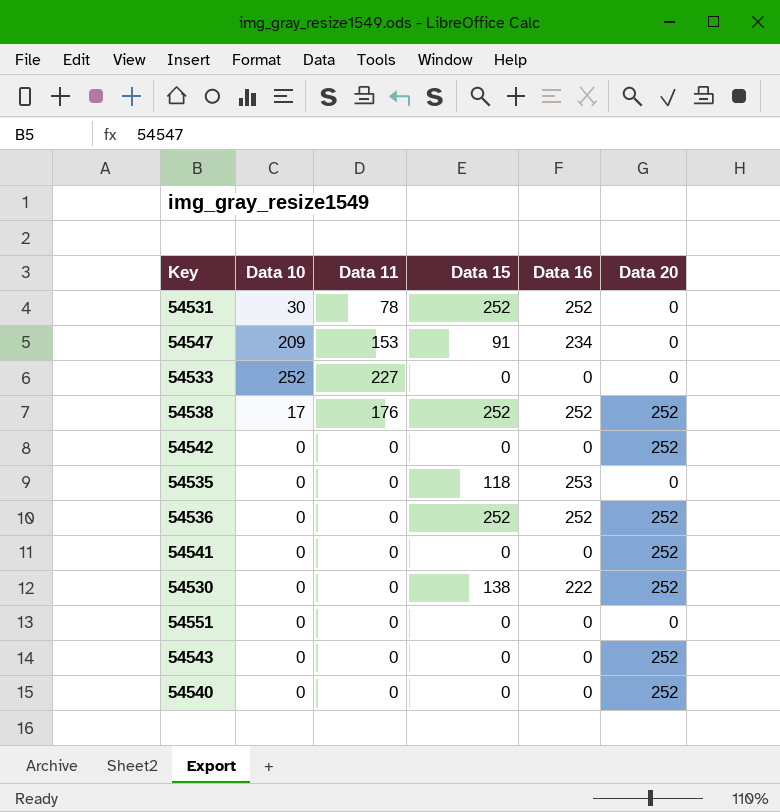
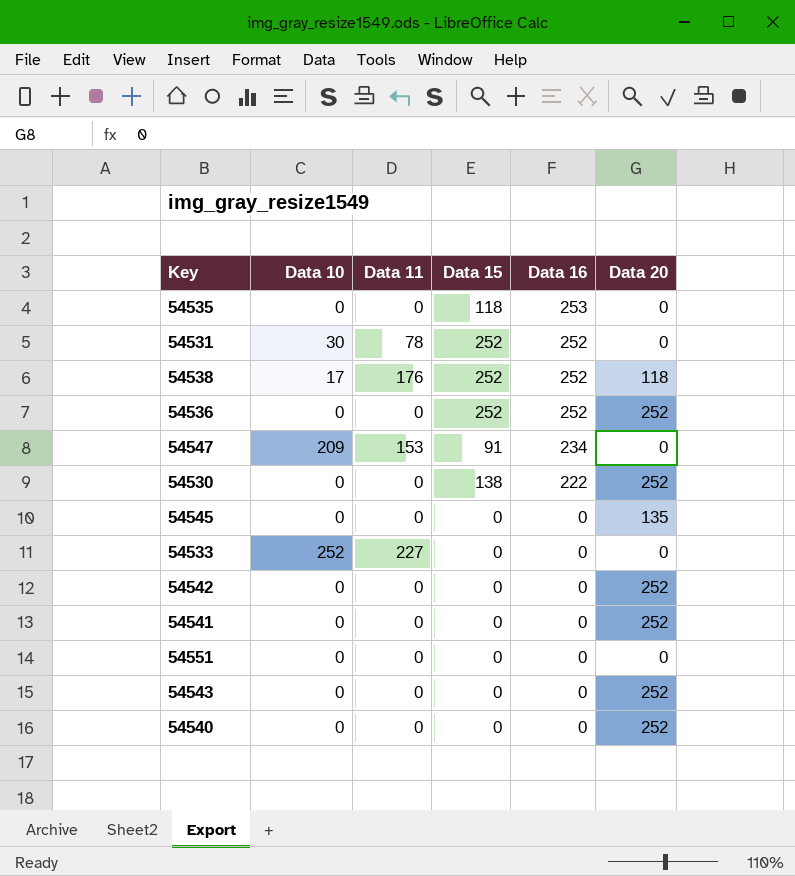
row order: none -> Data 16 descending
54538 | Data 20: 252 -> 118
row 54545: none -> 0 | 0 | 0 | 0 | 135

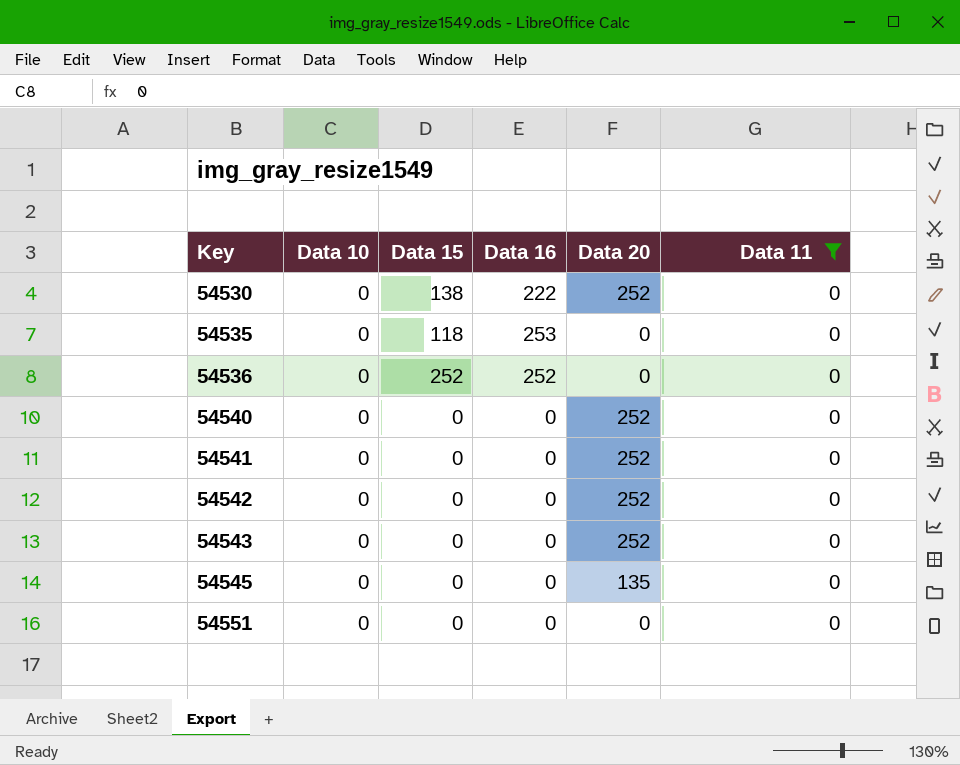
filter: none -> Data 11 = 0
row order: Data 16 descending -> Key ascending
column Data 11 | position: 3 -> 6
54536 | Data 20: 252 -> 0

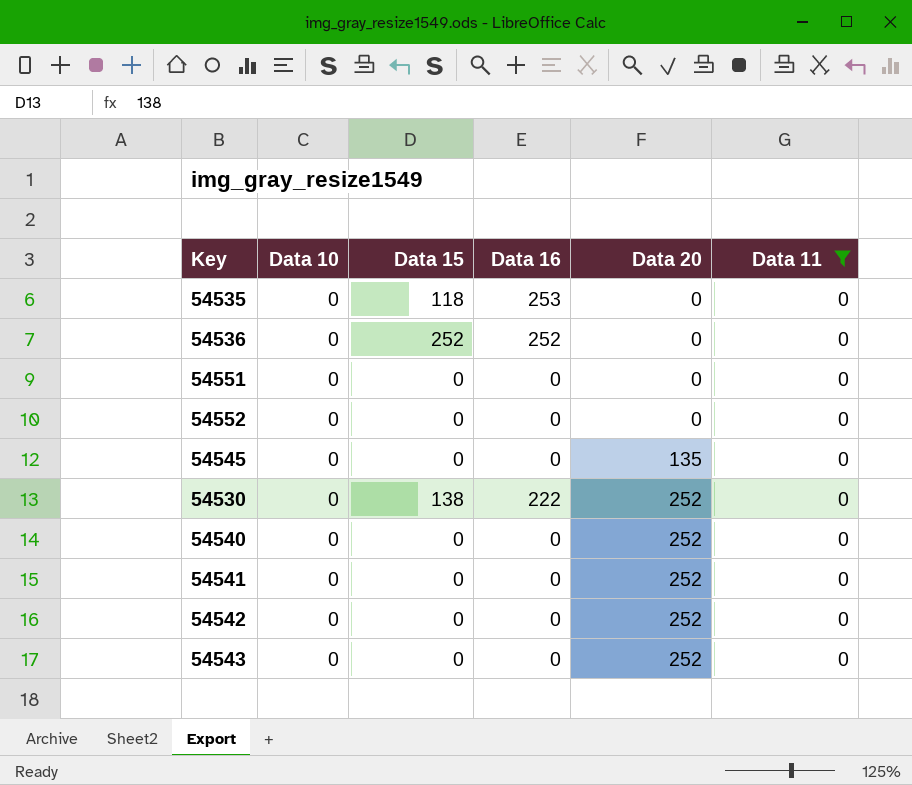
row order: Key ascending -> Data 20 ascending
row 54552: none -> 0 | 0 | 0 | 0 | 0

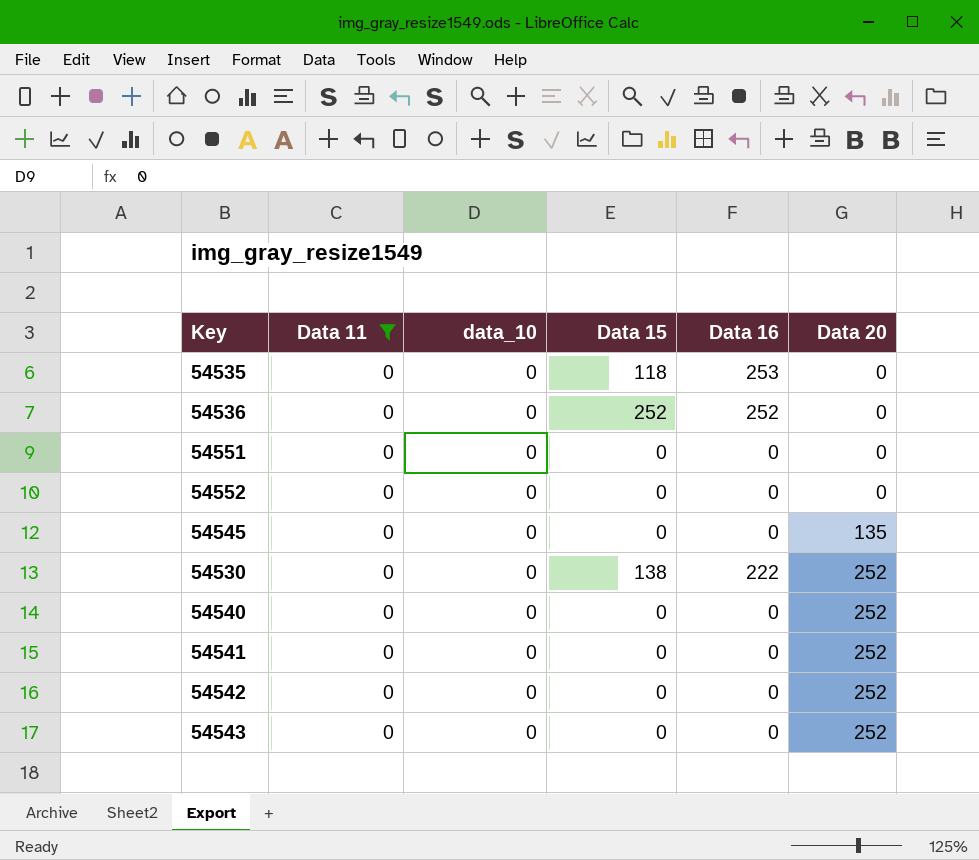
column Data 11 | position: 6 -> 2
column name: Data 10 -> data_10

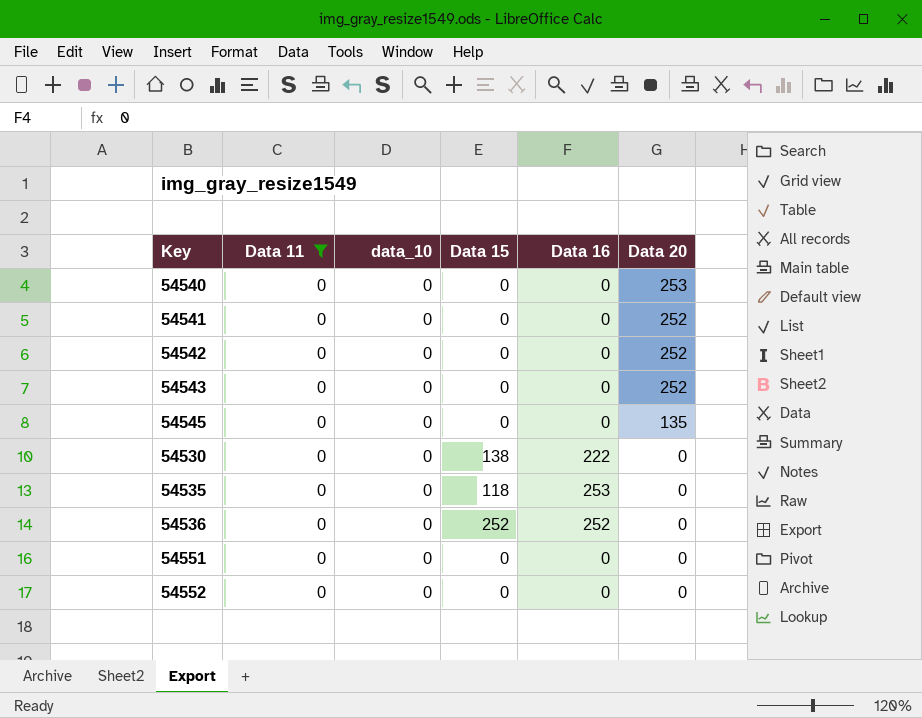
row order: Data 20 ascending -> Data 20 descending
54540 | Data 20: 252 -> 253
54530 | Data 20: 252 -> 0

